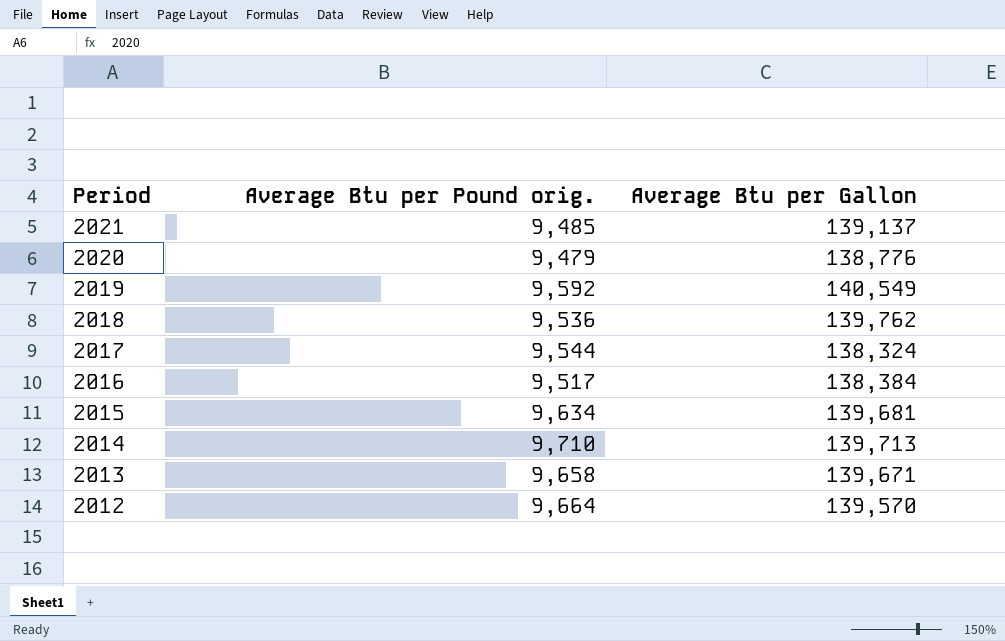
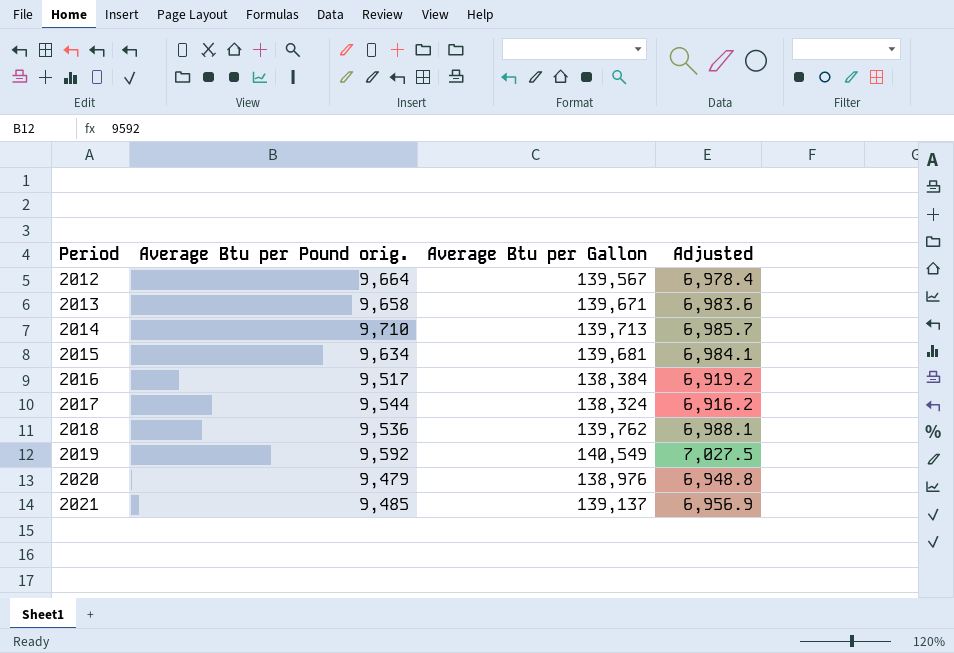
row order: Period descending -> Period ascending
column Adjusted | formula: none -> [Average Btu per Gallon] * 0.05
2012 | Average Btu per Gallon: 139,570 -> 139,567
2020 | Average Btu per Gallon: 138,776 -> 138,976

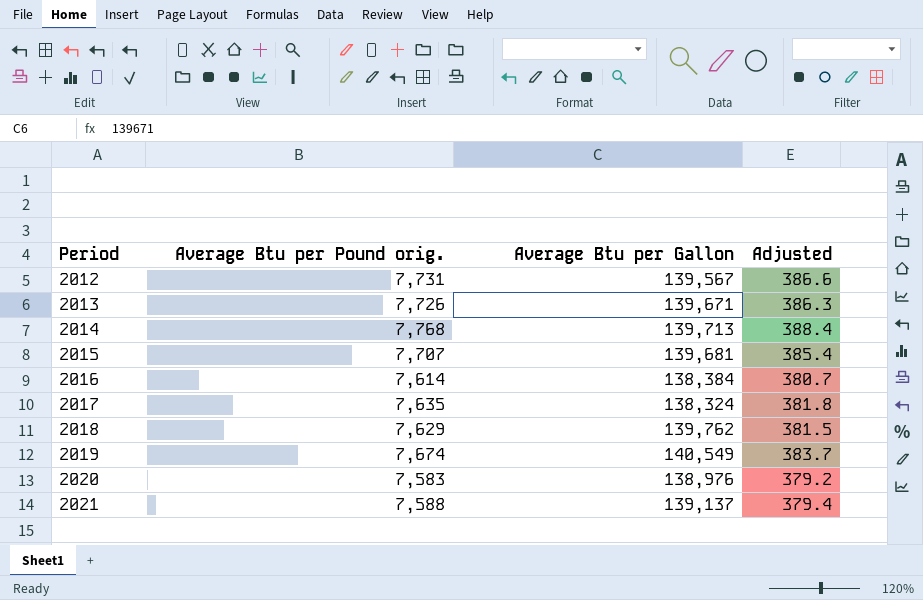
column Adjusted | formula: [Average Btu per Gallon] * 0.05 -> [Average Btu per Pound orig.] * 0.05
2012 | Average Btu per Pound orig.: 9,664 -> 7,731
2013 | Average Btu per Pound orig.: 9,658 -> 7,726
2014 | Average Btu per Pound orig.: 9,710 -> 7,768
2015 | Average Btu per Pound orig.: 9,634 -> 7,707
2016 | Average Btu per Pound orig.: 9,517 -> 7,614
2017 | Average Btu per Pound orig.: 9,544 -> 7,635
2018 | Average Btu per Pound orig.: 9,536 -> 7,629
2019 | Average Btu per Pound orig.: 9,592 -> 7,674
2020 | Average Btu per Pound orig.: 9,479 -> 7,583
2021 | Average Btu per Pound orig.: 9,485 -> 7,588

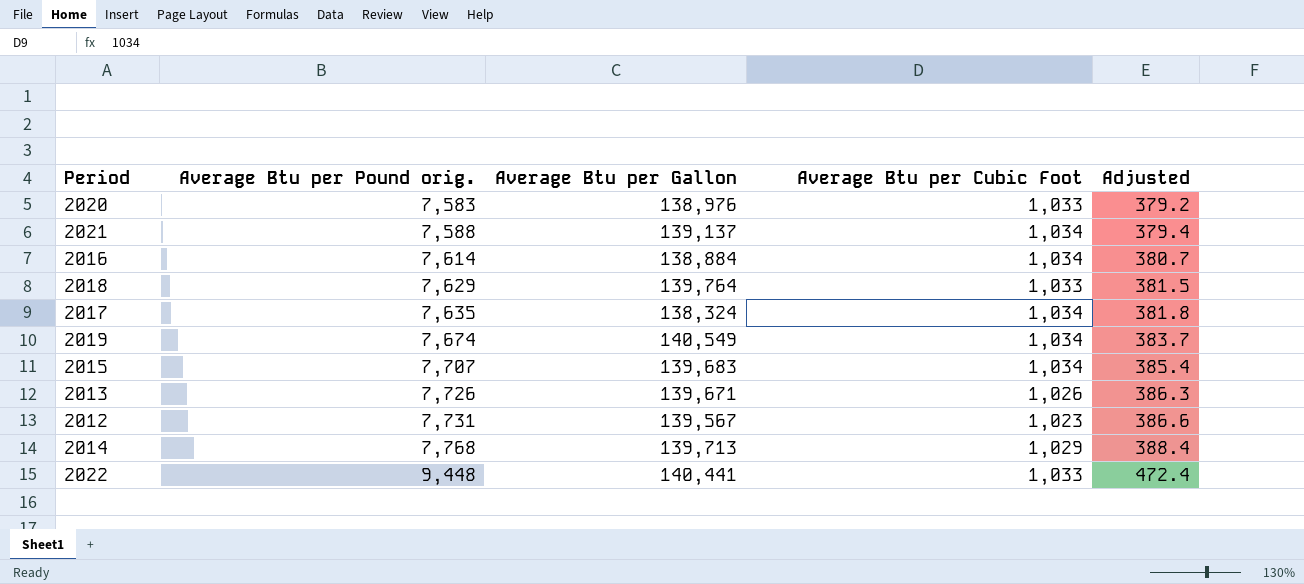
row order: Period ascending -> Average Btu per Pound orig. ascending
column Average Btu per Cubic Foot | position: none -> 4
2016 | Average Btu per Gallon: 138,384 -> 138,884
2018 | Average Btu per Gallon: 139,762 -> 139,764
2015 | Average Btu per Gallon: 139,681 -> 139,683
row 2022: none -> 9,448 | 140,441 | 1,033 | 472.4

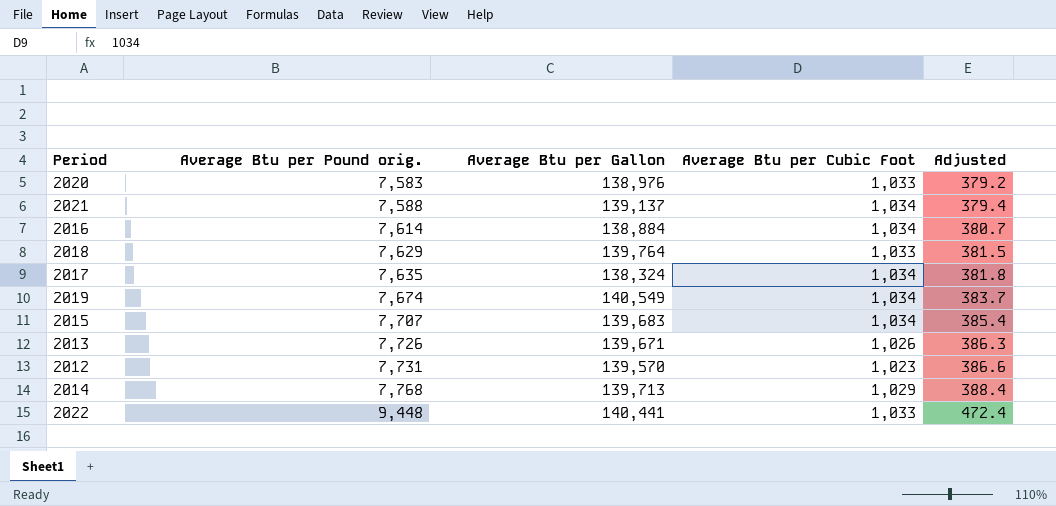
2012 | Average Btu per Gallon: 139,567 -> 139,570

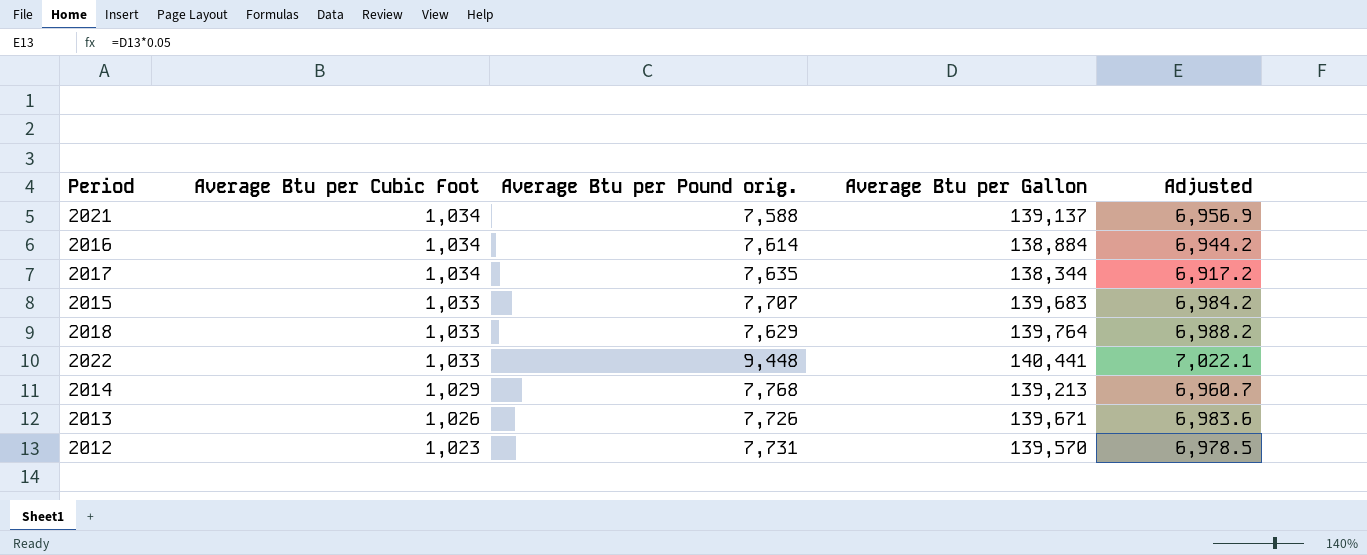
row order: Average Btu per Pound orig. ascending -> Average Btu per Cubic Foot descending
column Average Btu per Cubic Foot | position: 4 -> 2
column Adjusted | formula: [Average Btu per Pound orig.] * 0.05 -> [Average Btu per Gallon] * 0.05
row 2020: 7,583 | 138,976 | 1,033 | 379.2 -> none
row 2019: 7,674 | 140,549 | 1,034 | 383.7 -> none
2017 | Average Btu per Gallon: 138,324 -> 138,344
2015 | Average Btu per Cubic Foot: 1,034 -> 1,033
2014 | Average Btu per Gallon: 139,713 -> 139,213

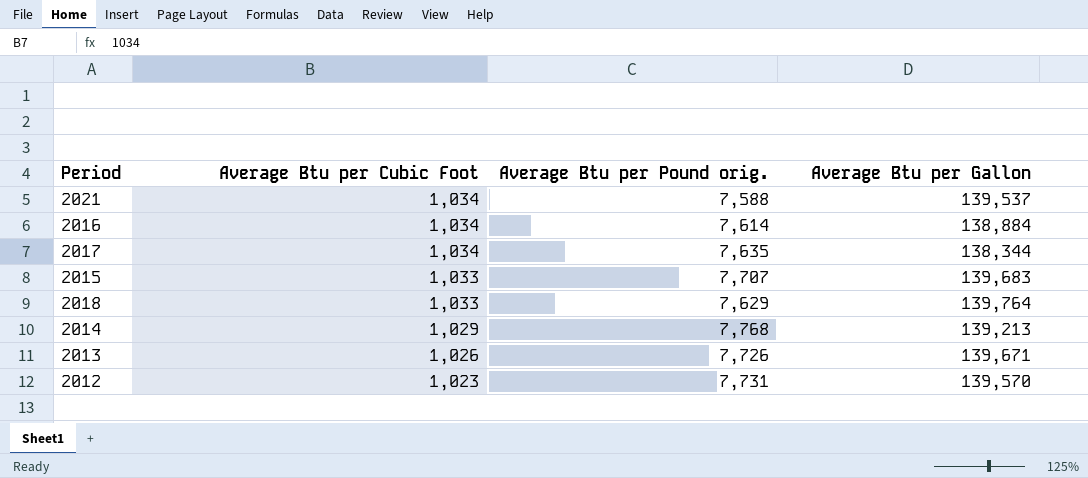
column Adjusted | formula: [Average Btu per Gallon] * 0.05 -> none
row 2022: 1,033 | 9,448 | 140,441 | 7,022.1 -> none
2021 | Average Btu per Gallon: 139,137 -> 139,537

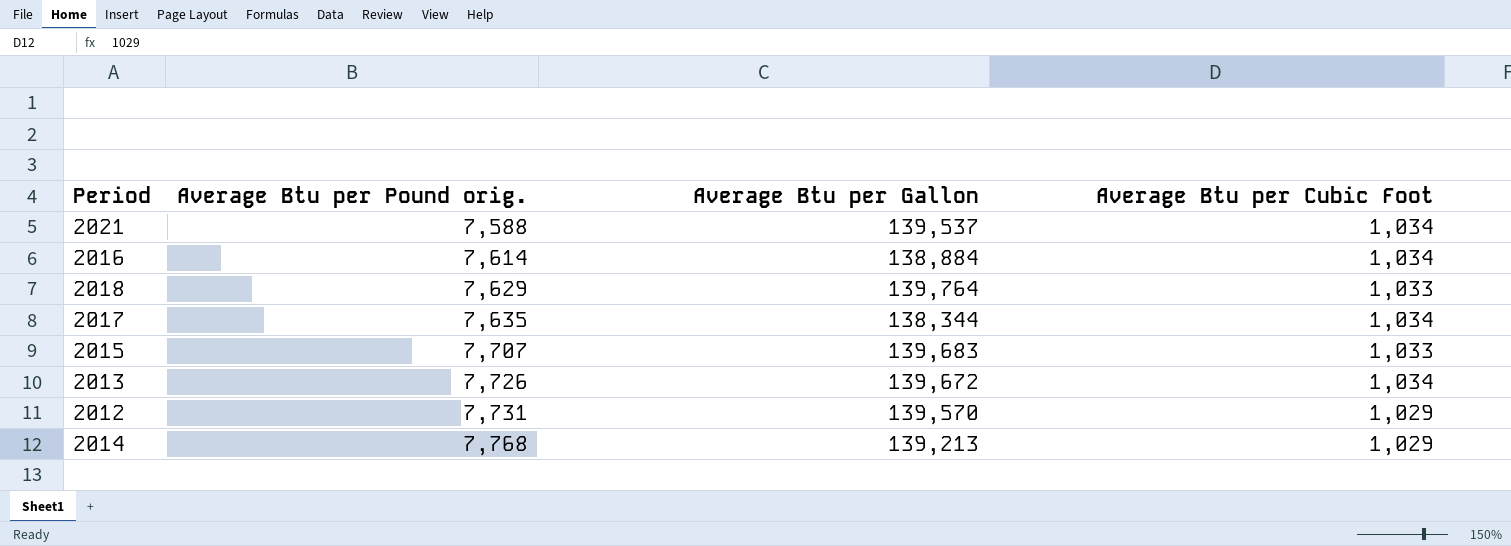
row order: Average Btu per Cubic Foot descending -> Average Btu per Pound orig. ascending
column Average Btu per Cubic Foot | position: 2 -> 4
2013 | Average Btu per Gallon: 139,671 -> 139,672
2013 | Average Btu per Cubic Foot: 1,026 -> 1,034
2012 | Average Btu per Cubic Foot: 1,023 -> 1,029

